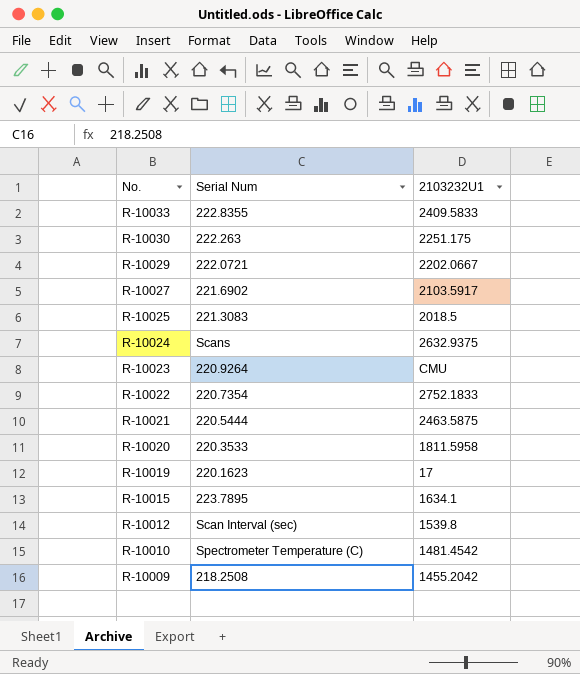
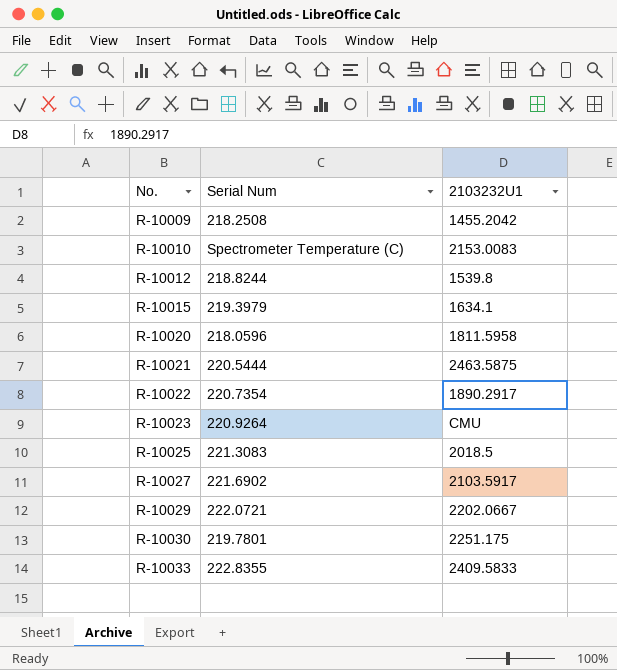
row order: No. descending -> No. ascending
row R-10024: Scans | 2632.9375 -> none
row R-10019: 220.1623 | 17 -> none
R-10010 | 2103232U1: 1481.4542 -> 2153.0083
R-10012 | Serial Num: Scan Interval (sec) -> 218.8244
R-10015 | Serial Num: 223.7895 -> 219.3979
R-10020 | Serial Num: 220.3533 -> 218.0596
R-10022 | 2103232U1: 2752.1833 -> 1890.2917
R-10030 | Serial Num: 222.263 -> 219.7801

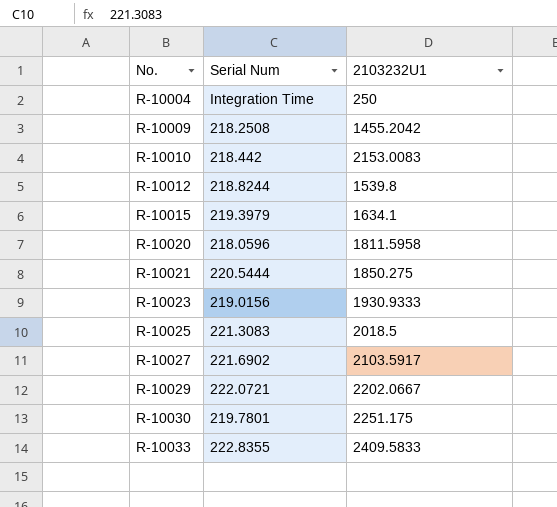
row R-10022: 220.7354 | 1890.2917 -> none
row R-10004: none -> Integration Time | 250
R-10010 | Serial Num: Spectrometer Temperature (C) -> 218.442
R-10021 | 2103232U1: 2463.5875 -> 1850.275
R-10023 | Serial Num: 220.9264 -> 219.0156
R-10023 | 2103232U1: CMU -> 1930.9333

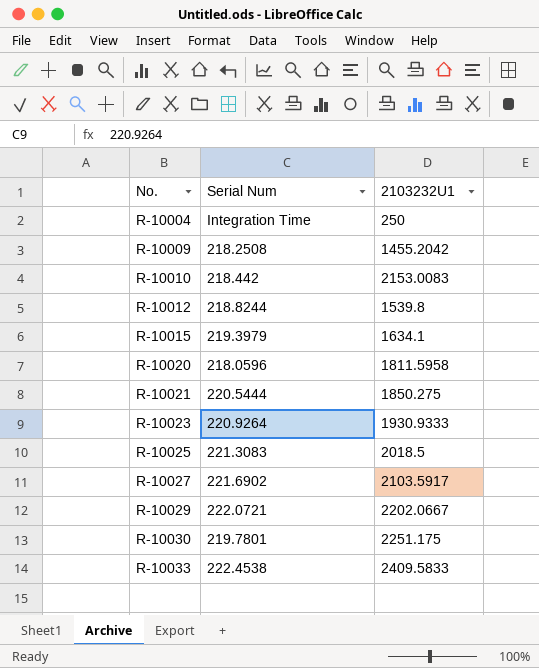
R-10023 | Serial Num: 219.0156 -> 220.9264
R-10033 | Serial Num: 222.8355 -> 222.4538

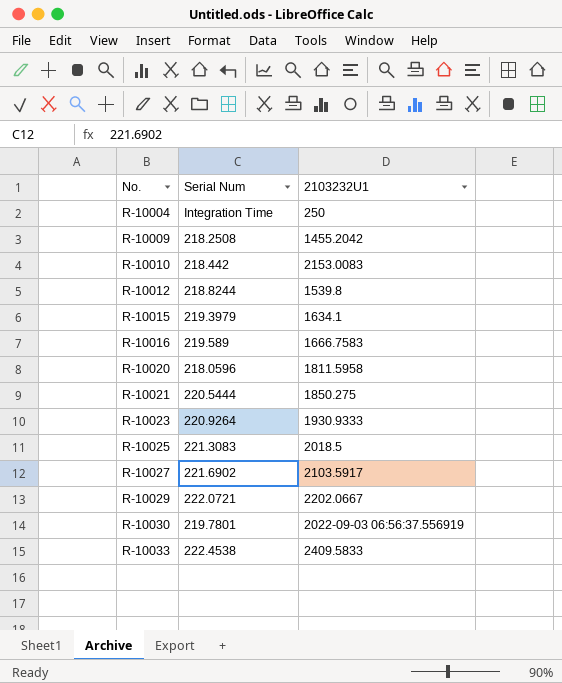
row R-10016: none -> 219.589 | 1666.7583
R-10030 | 2103232U1: 2251.175 -> 2022-09-03 06:56:37.556919

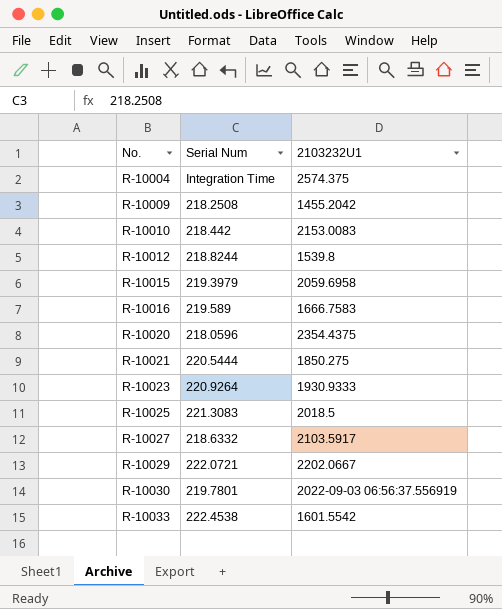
R-10004 | 2103232U1: 250 -> 2574.375
R-10015 | 2103232U1: 1634.1 -> 2059.6958
R-10020 | 2103232U1: 1811.5958 -> 2354.4375
R-10027 | Serial Num: 221.6902 -> 218.6332
R-10033 | 2103232U1: 2409.5833 -> 1601.5542

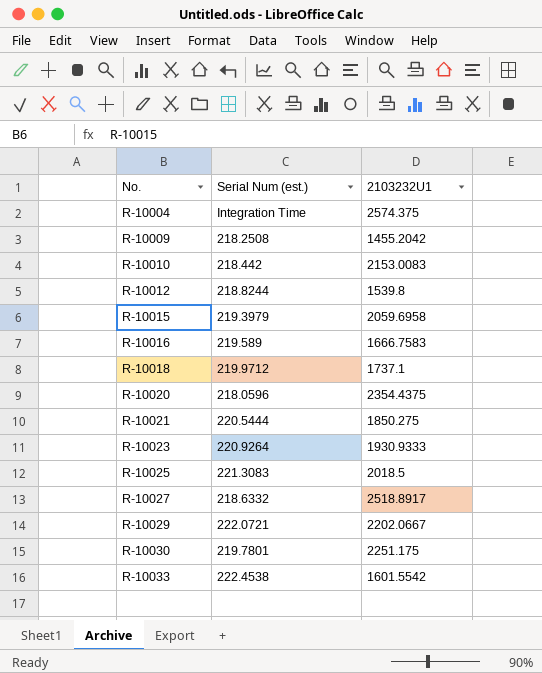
column name: Serial Num -> Serial Num (est.)
row R-10018: none -> 219.9712 | 1737.1
R-10027 | 2103232U1: 2103.5917 -> 2518.8917
R-10030 | 2103232U1: 2022-09-03 06:56:37.556919 -> 2251.175

